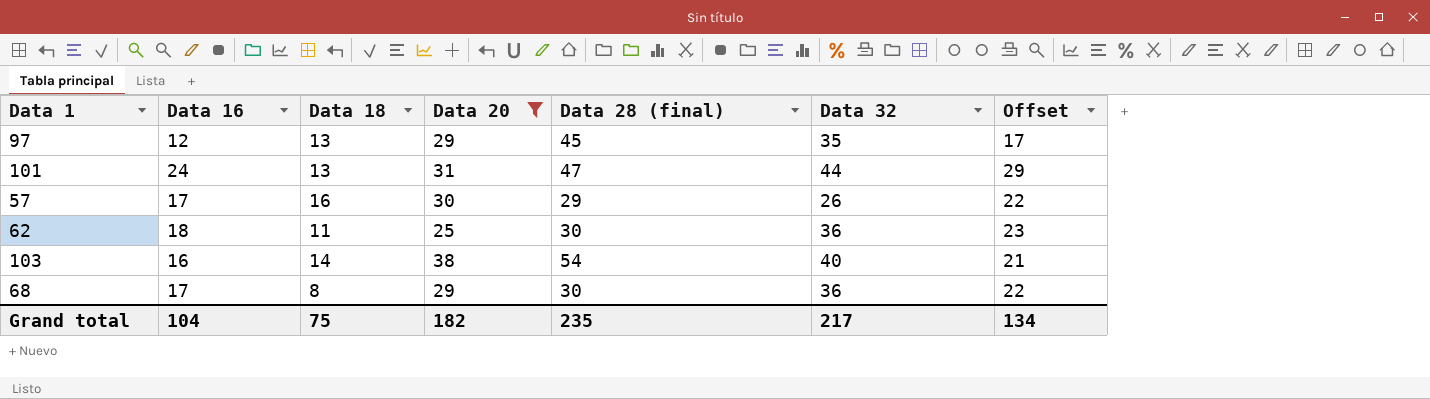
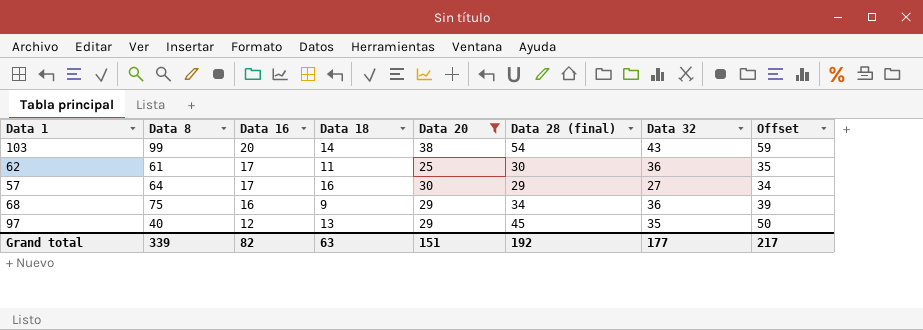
row order: none -> Data 16 descending
column Data 8 | position: none -> 2
column Offset | formula: [Data 16] + 5 -> [Data 28 (final)] + 5
row 101: 24 | 13 | 31 | 47 | 44 | 29 -> none
103 | Data 16: 16 -> 20
103 | Data 32: 40 -> 43
62 | Data 16: 18 -> 17
57 | Data 32: 26 -> 27
68 | Data 16: 17 -> 16
68 | Data 18: 8 -> 9
68 | Data 28 (final): 30 -> 34
Grand total | Data 16: 104 -> 82
Grand total | Data 18: 75 -> 63
Grand total | Data 20: 182 -> 151
Grand total | Data 28 (final): 235 -> 192
Grand total | Data 32: 217 -> 177
Grand total | Offset: 134 -> 217

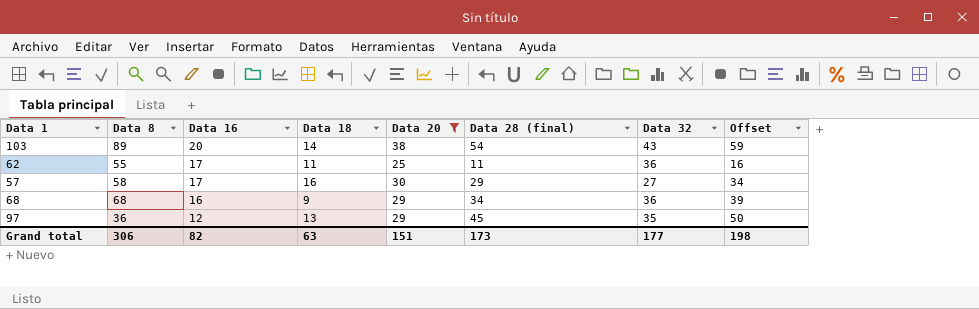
103 | Data 8: 99 -> 89
62 | Data 8: 61 -> 55
62 | Data 28 (final): 30 -> 11
62 | Offset: 35 -> 16
57 | Data 8: 64 -> 58
68 | Data 8: 75 -> 68
97 | Data 8: 40 -> 36
Grand total | Data 8: 339 -> 306
Grand total | Data 28 (final): 192 -> 173
Grand total | Offset: 217 -> 198

